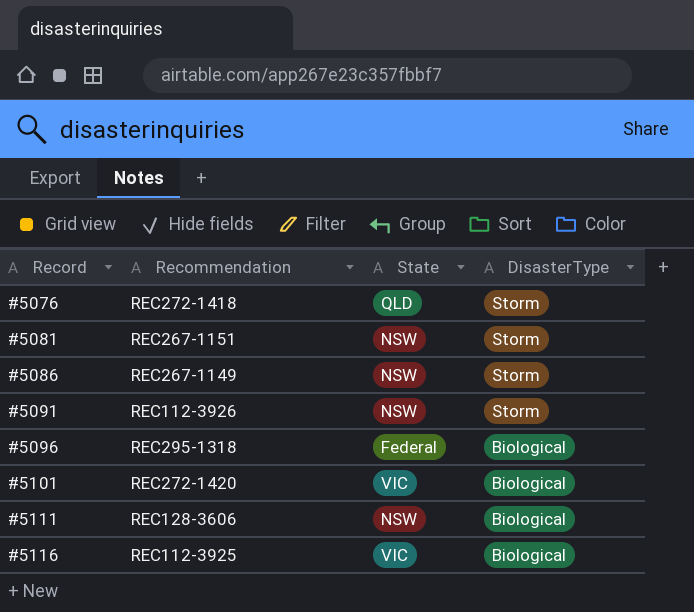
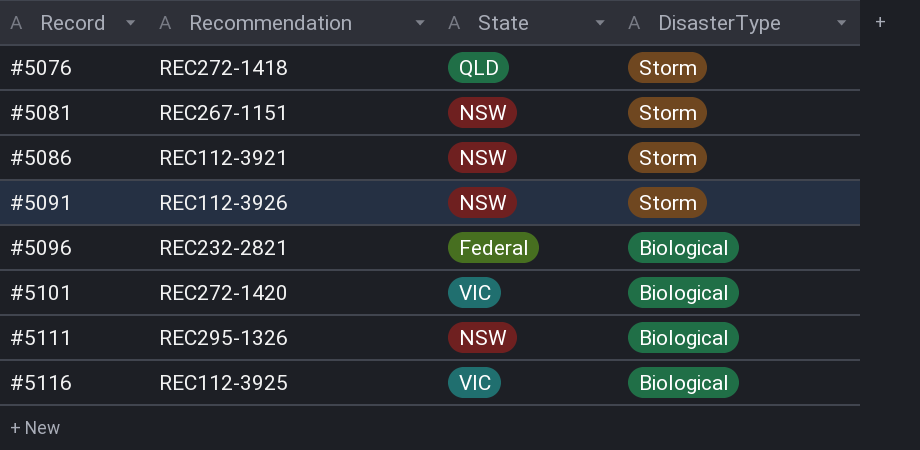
#5086 | Recommendation: REC267-1149 -> REC112-3921
#5096 | Recommendation: REC295-1318 -> REC232-2821
#5111 | Recommendation: REC128-3606 -> REC295-1326

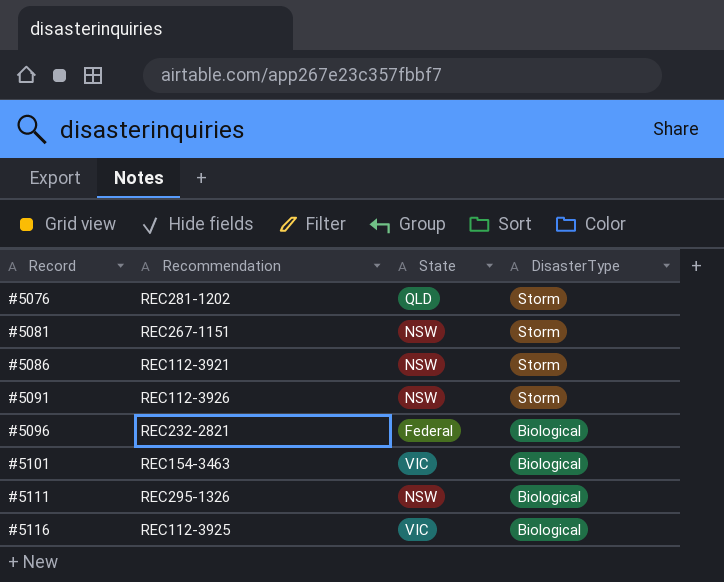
#5076 | Recommendation: REC272-1418 -> REC281-1202
#5101 | Recommendation: REC272-1420 -> REC154-3463

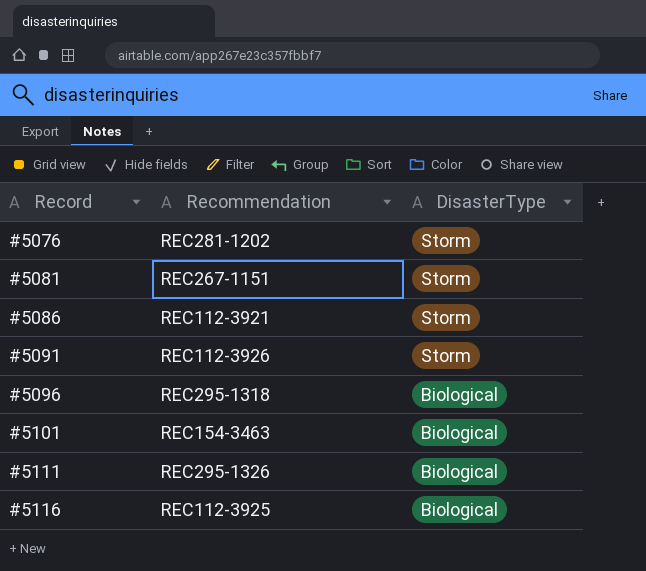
column State | position: 3 -> none
#5096 | Recommendation: REC232-2821 -> REC295-1318

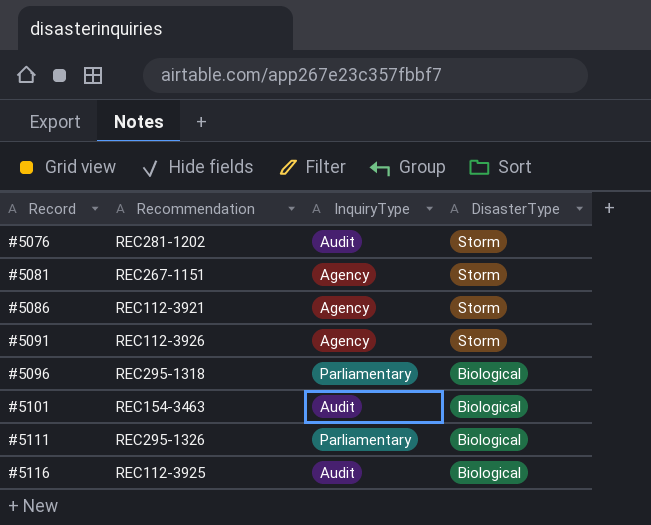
column InquiryType | position: none -> 3

